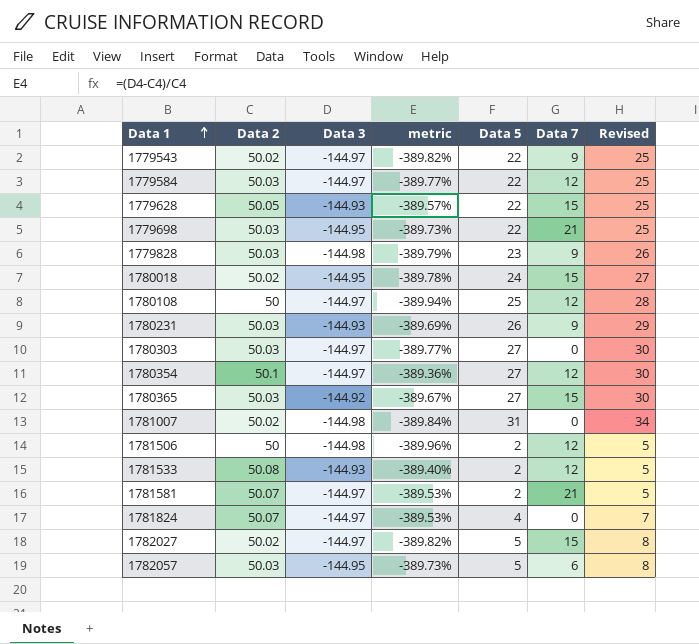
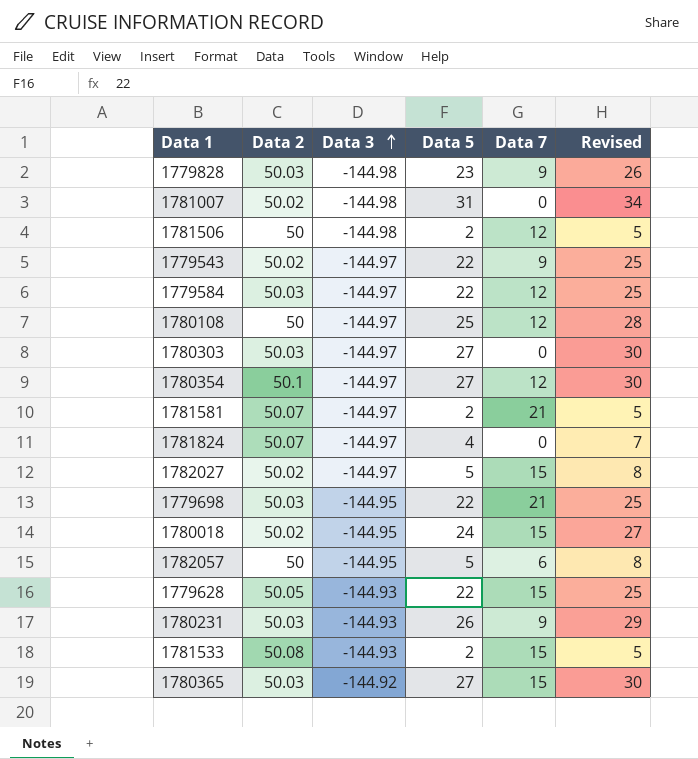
row order: Data 1 ascending -> Data 3 ascending
column metric | formula: ([Data 3] - [Data 2]) / [Data 2] -> none
1782057 | Data 2: 50.03 -> 50
1781533 | Data 7: 12 -> 15

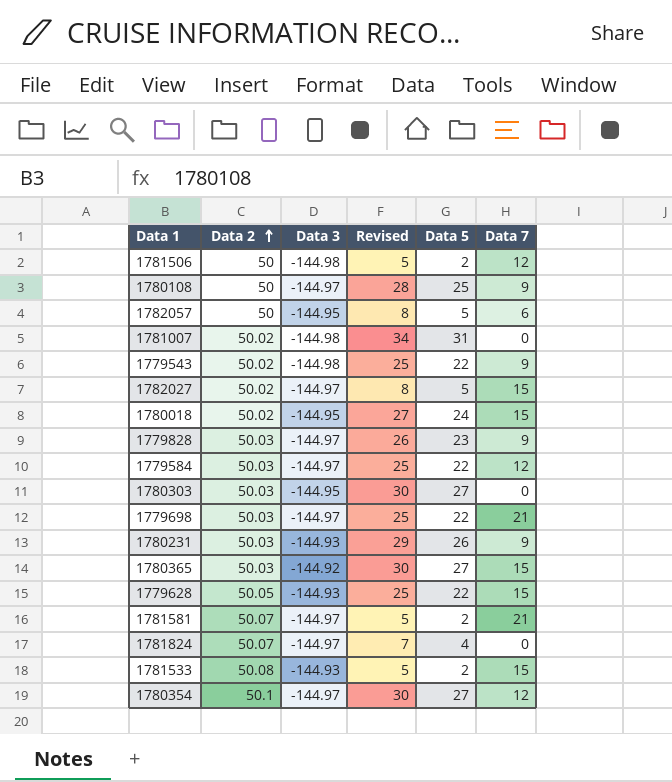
row order: Data 3 ascending -> Data 2 ascending
column Revised | position: 6 -> 4
1780108 | Data 7: 12 -> 9
1779543 | Data 3: -144.97 -> -144.98
1779828 | Data 3: -144.98 -> -144.97
1780303 | Data 3: -144.97 -> -144.95
1779698 | Data 3: -144.95 -> -144.97

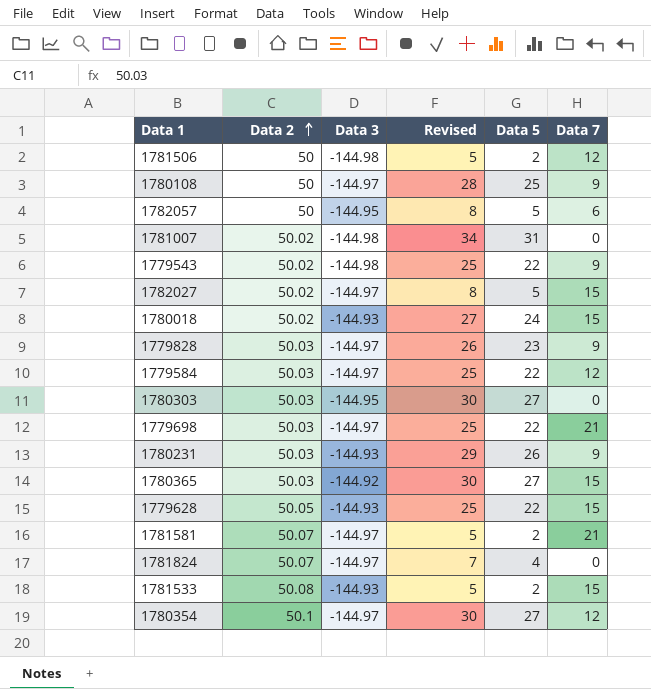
1780018 | Data 3: -144.95 -> -144.93

